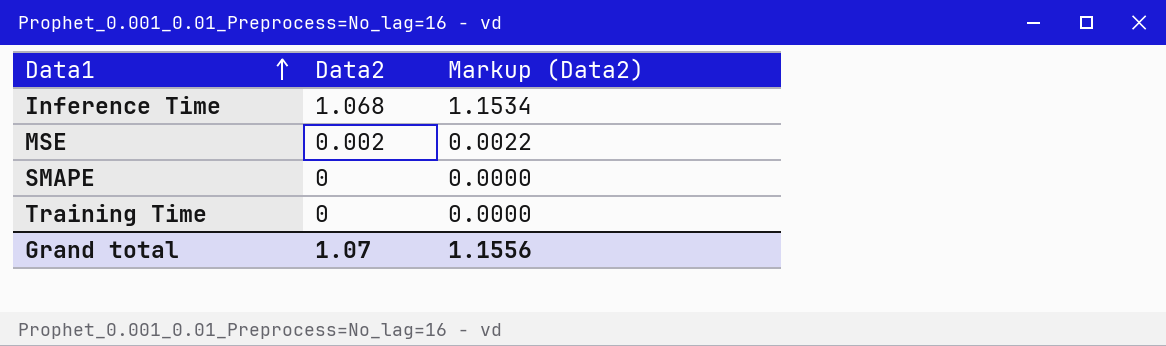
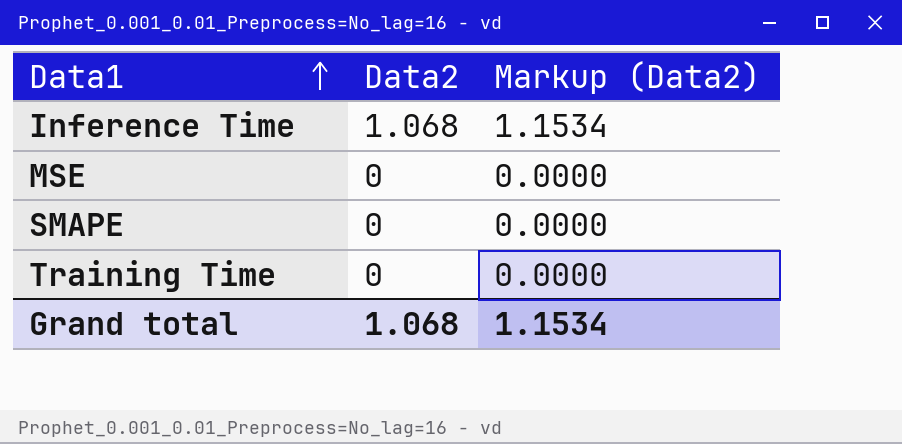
MSE | Data2: 0.002 -> 0
MSE | Markup (Data2): 0.0022 -> 0.0000
Grand total | Data2: 1.07 -> 1.068
Grand total | Markup (Data2): 1.1556 -> 1.1534

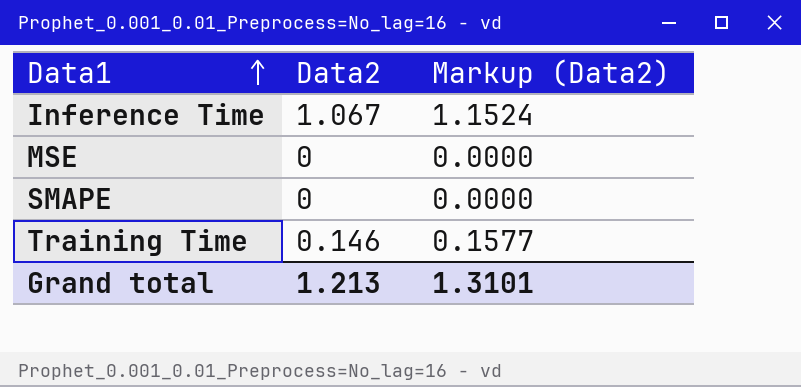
Inference Time | Data2: 1.068 -> 1.067
Inference Time | Markup (Data2): 1.1534 -> 1.1524
Training Time | Data2: 0 -> 0.146
Training Time | Markup (Data2): 0.0000 -> 0.1577
Grand total | Data2: 1.068 -> 1.213
Grand total | Markup (Data2): 1.1534 -> 1.3101

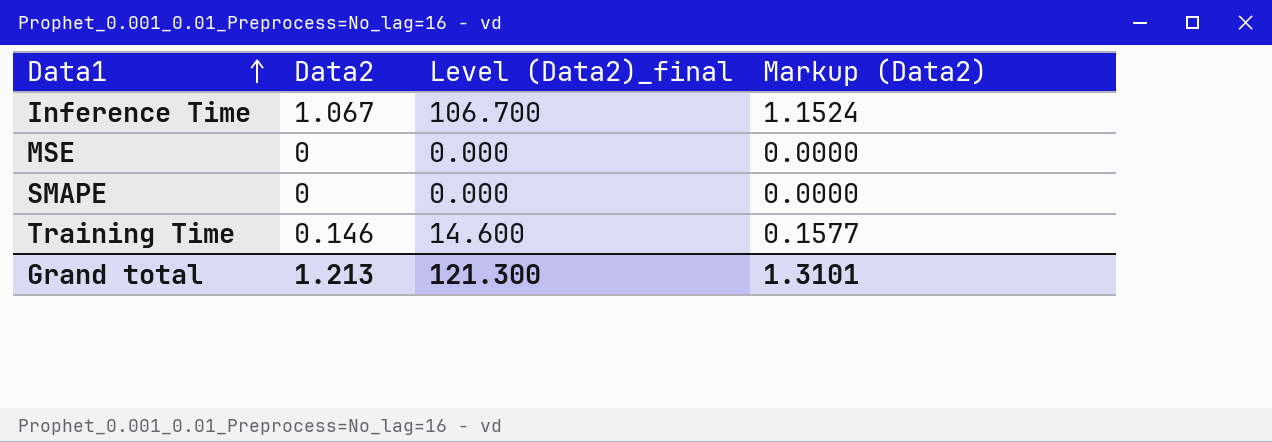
column Level (Data2)_final | formula: none -> [Data2] * 100

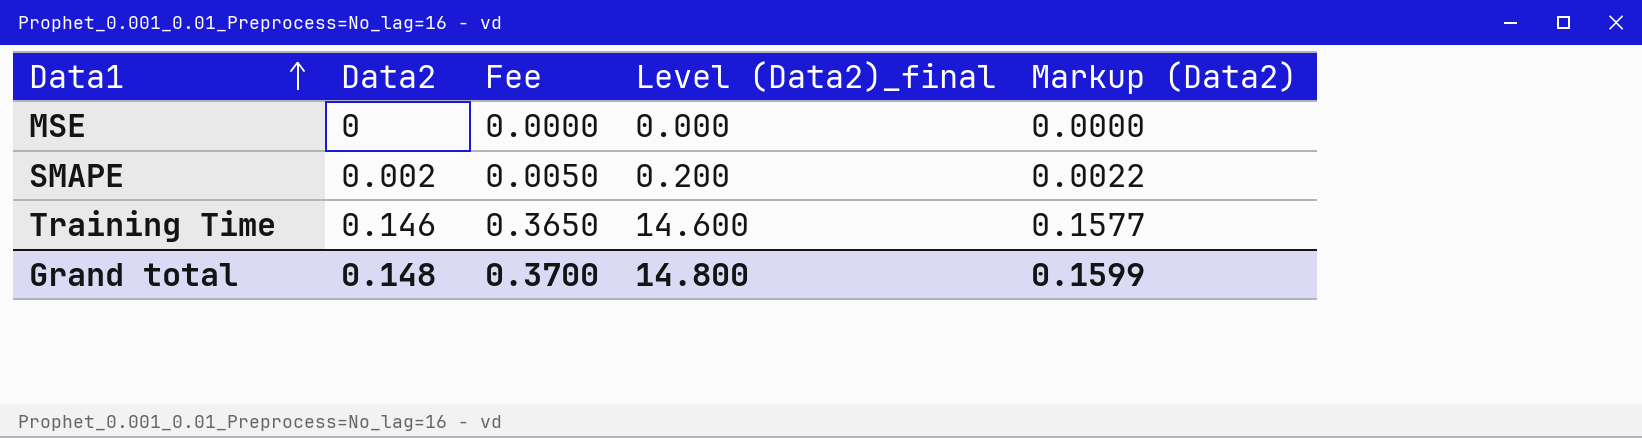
column Fee | formula: none -> [Data2] * 2.5
row Inference Time: 1.067 | 106.700 | 1.1524 -> none
SMAPE | Data2: 0 -> 0.002
SMAPE | Level (Data2)_final: 0.000 -> 0.200
SMAPE | Markup (Data2): 0.0000 -> 0.0022
Grand total | Data2: 1.213 -> 0.148
Grand total | Level (Data2)_final: 121.300 -> 14.800
Grand total | Markup (Data2): 1.3101 -> 0.1599

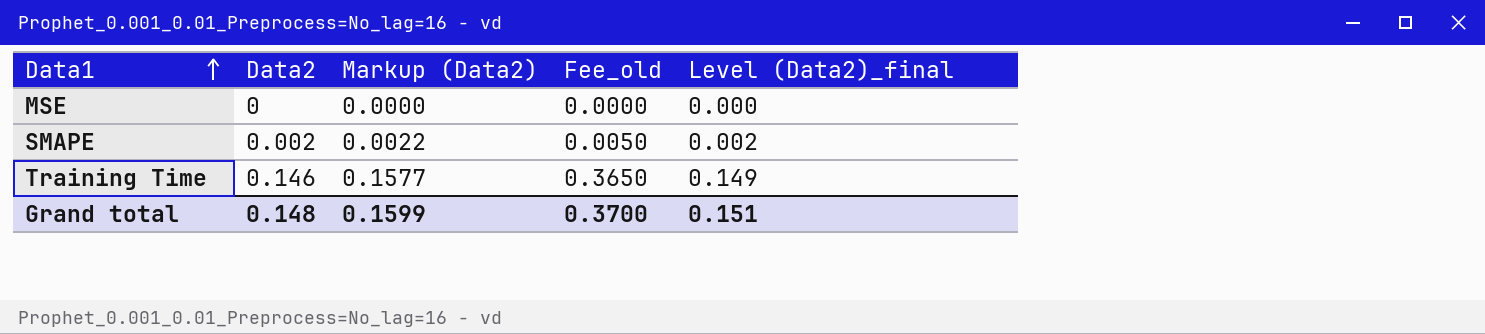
column Markup (Data2) | position: 5 -> 3
column name: Fee -> Fee_old
column Level (Data2)_final | formula: [Data2] * 100 -> [Data2] * 1.02
Grand total | Level (Data2)_final: 14.800 -> 0.151

